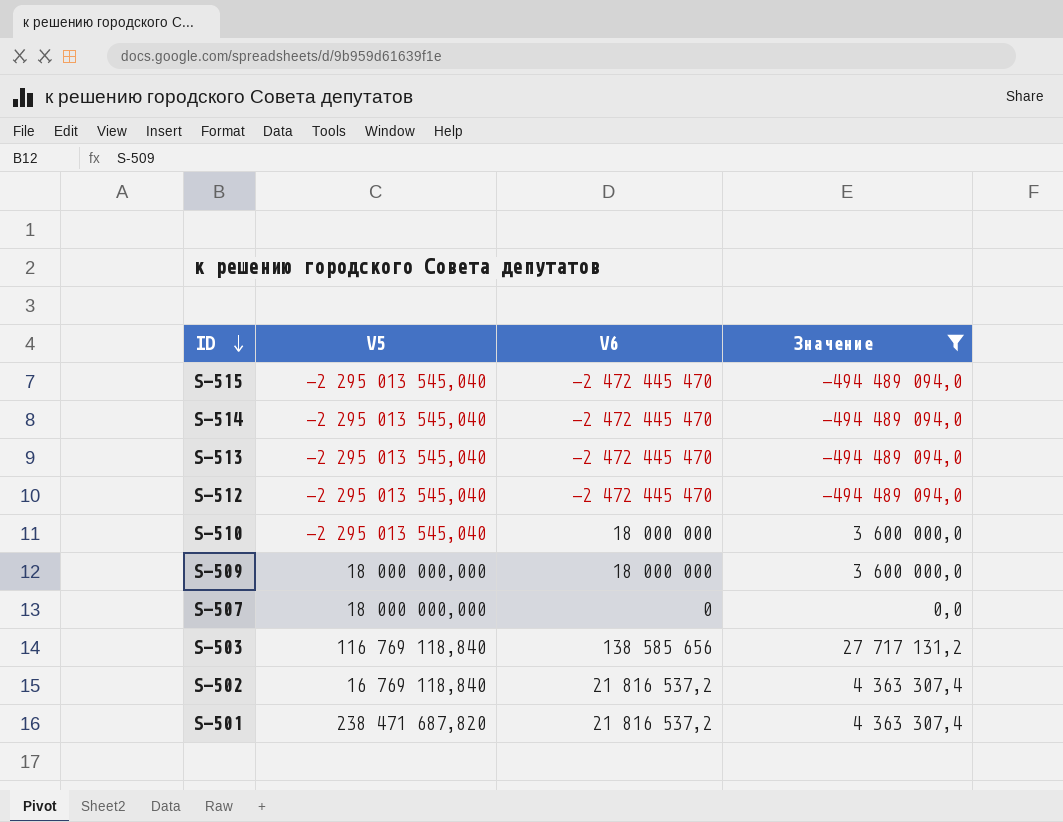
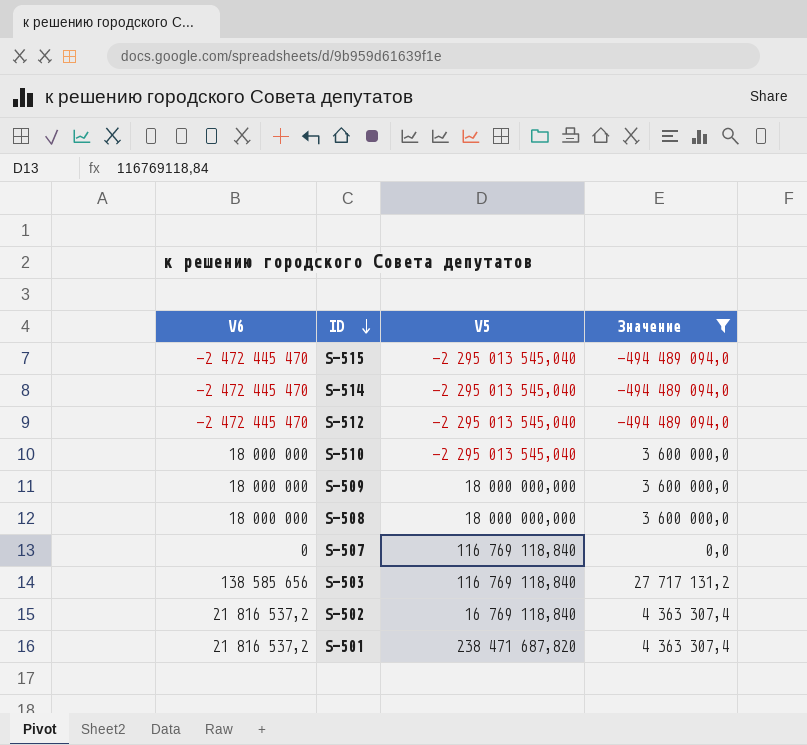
column V6 | position: 3 -> 1
row S-513: -2 295 013 545,040 | -2 472 445 470 | -494 489 094,0 -> none
row S-508: none -> 18 000 000 | 18 000 000,000 | 3 600 000,0
S-507 | V5: 18 000 000,000 -> 116 769 118,840

